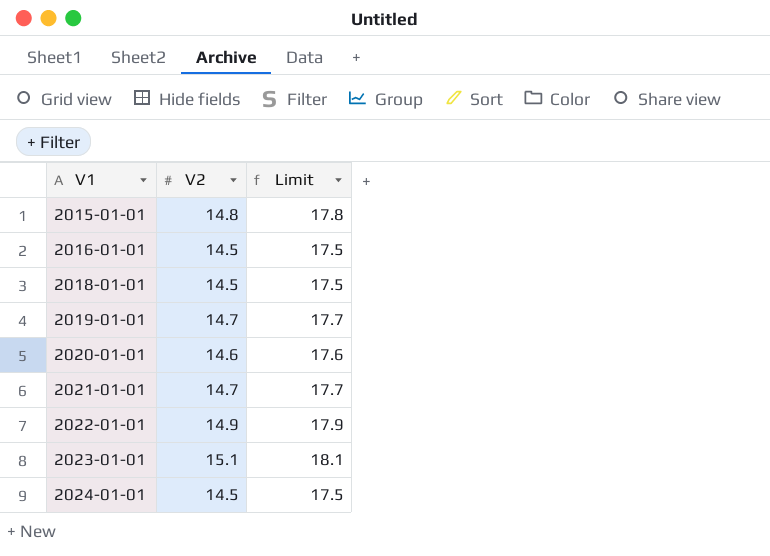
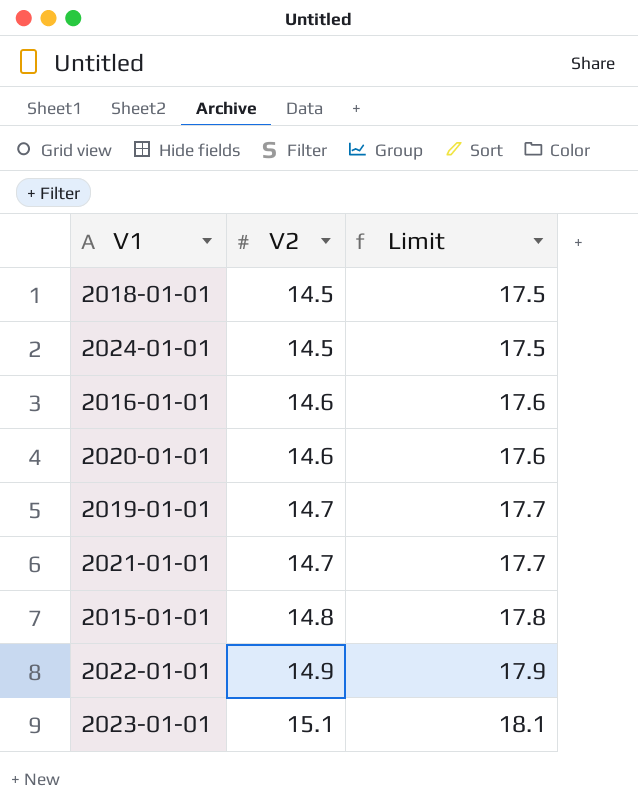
row order: V1 ascending -> V2 ascending
2016-01-01 | V2: 14.5 -> 14.6
2016-01-01 | Limit: 17.5 -> 17.6

